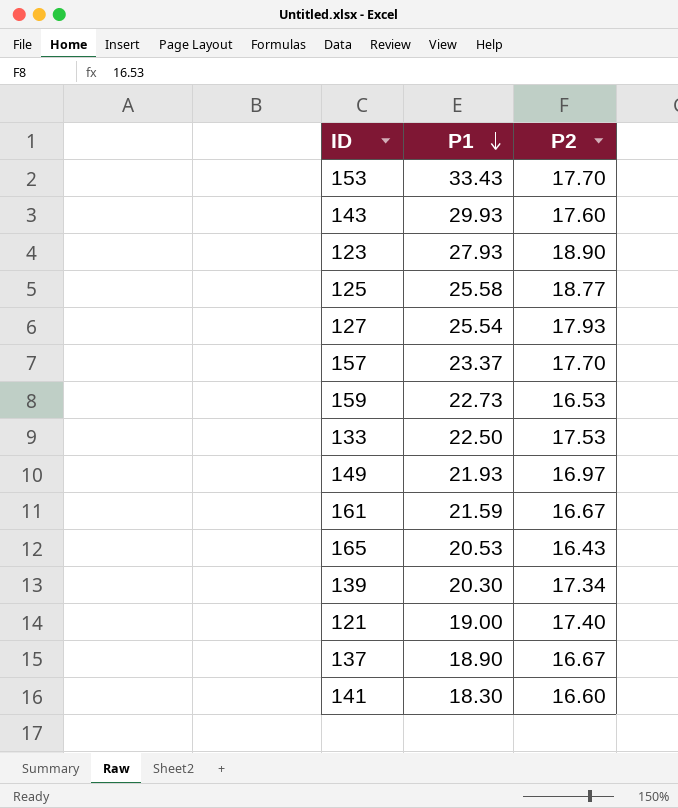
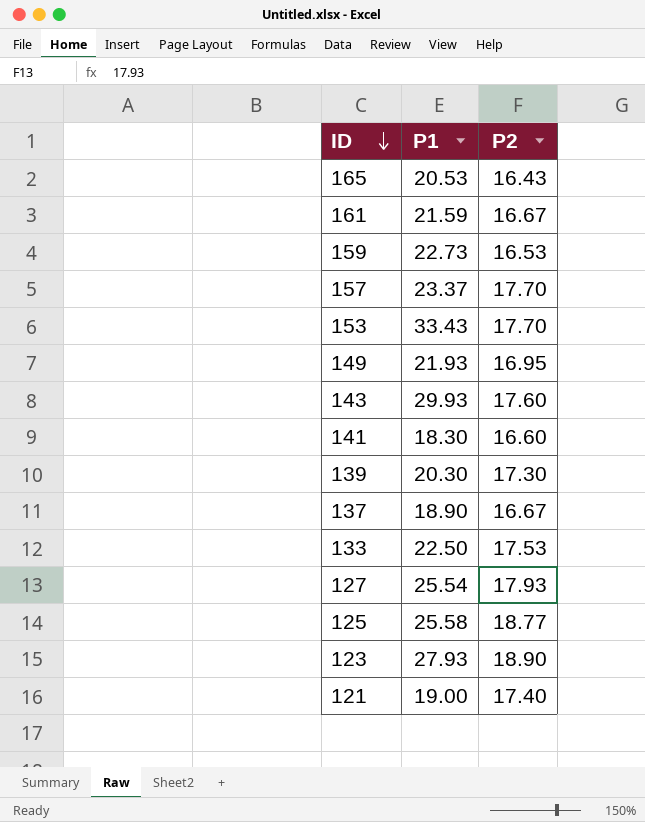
row order: P1 descending -> ID descending
149 | P2: 16.97 -> 16.95
139 | P2: 17.34 -> 17.30

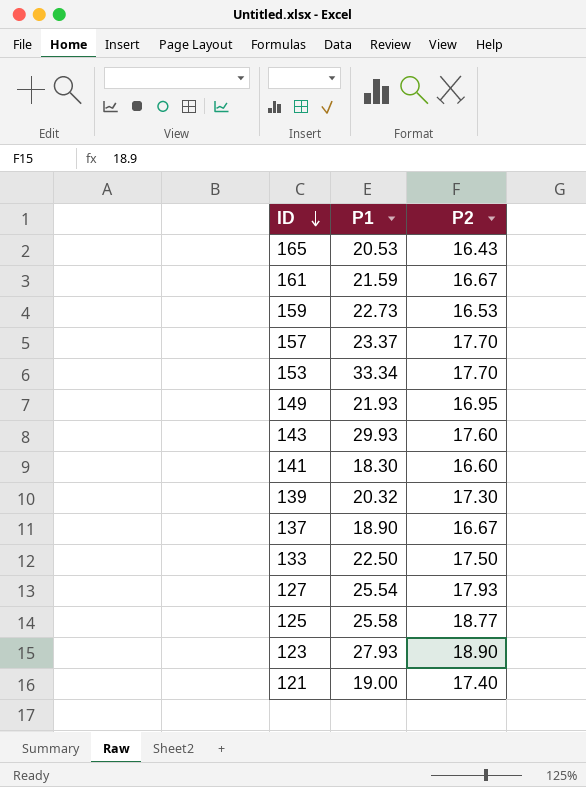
153 | P1: 33.43 -> 33.34
139 | P1: 20.30 -> 20.32
133 | P2: 17.53 -> 17.50

